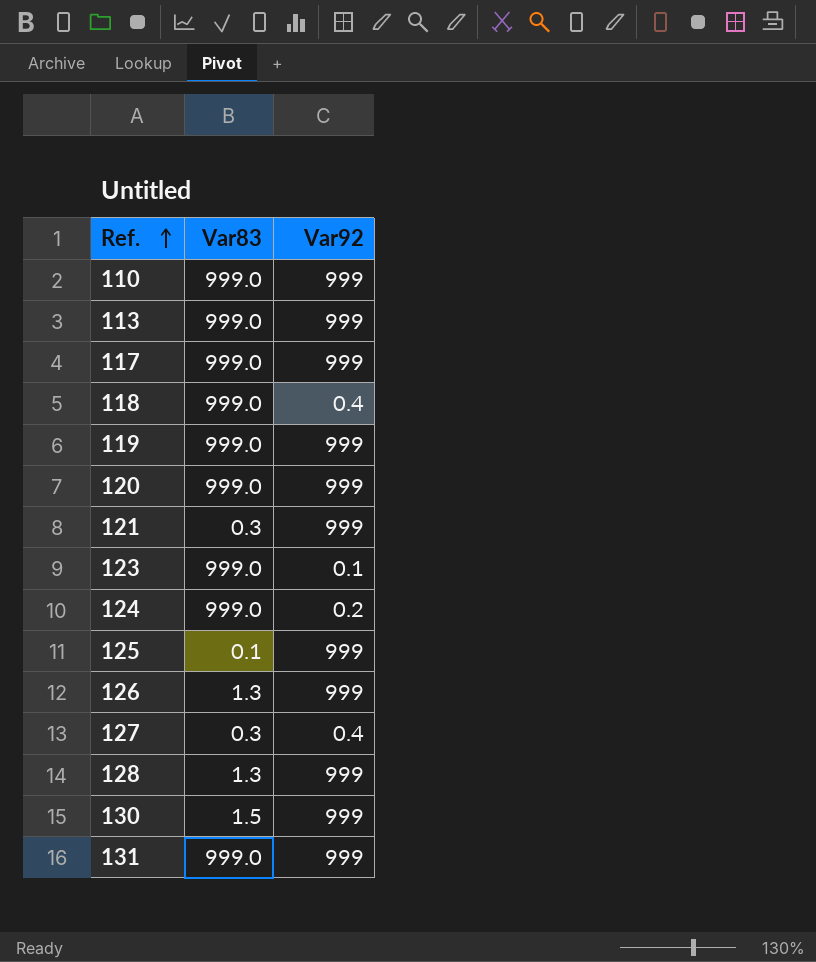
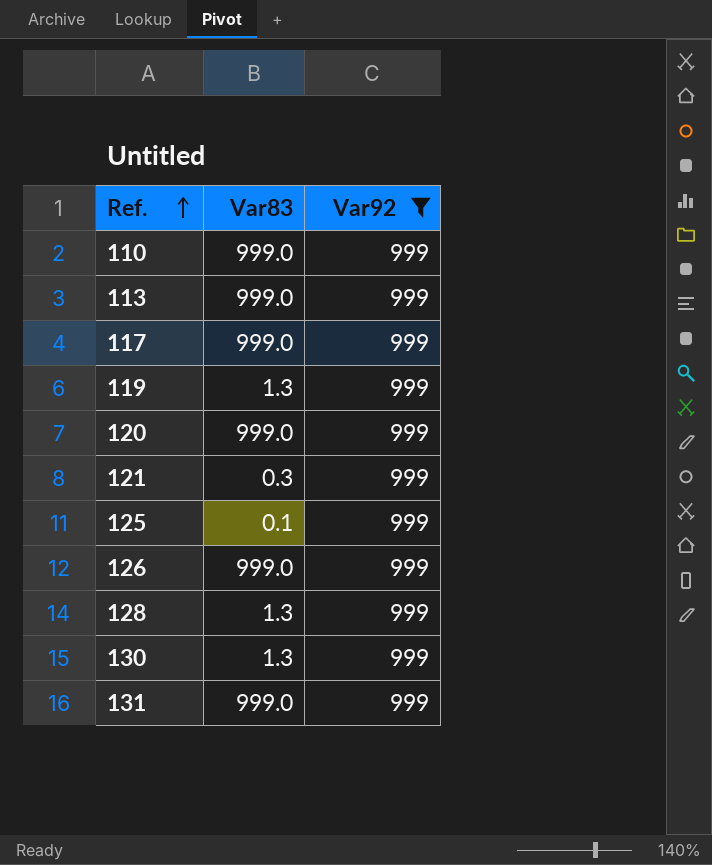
filter: none -> Var92 = 999
119 | Var83: 999.0 -> 1.3
126 | Var83: 1.3 -> 999.0
130 | Var83: 1.5 -> 1.3

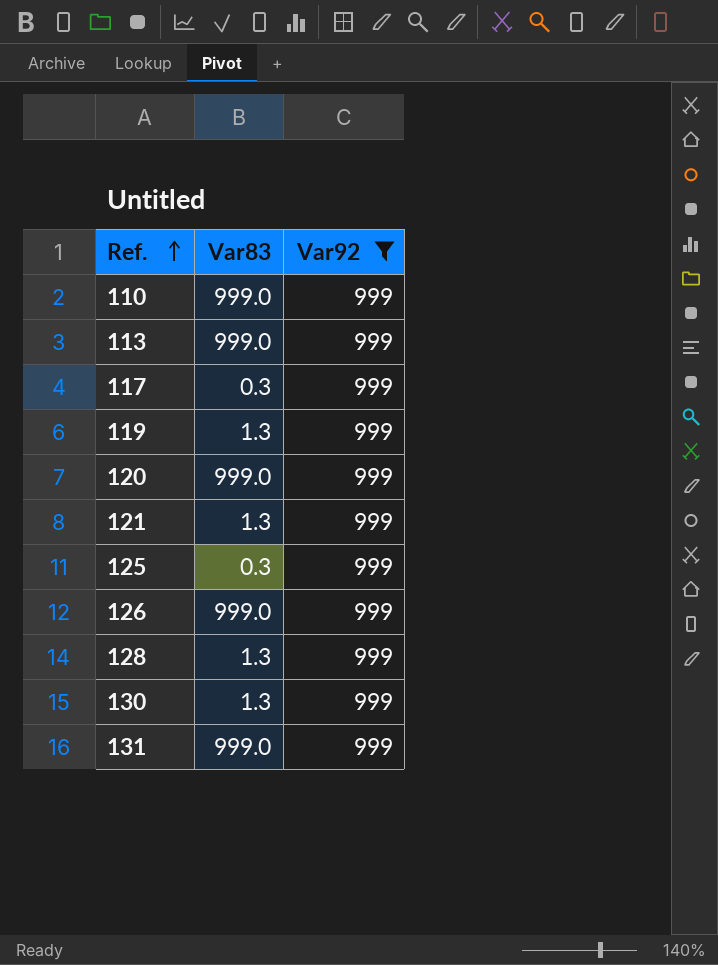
117 | Var83: 999.0 -> 0.3
121 | Var83: 0.3 -> 1.3
125 | Var83: 0.1 -> 0.3

